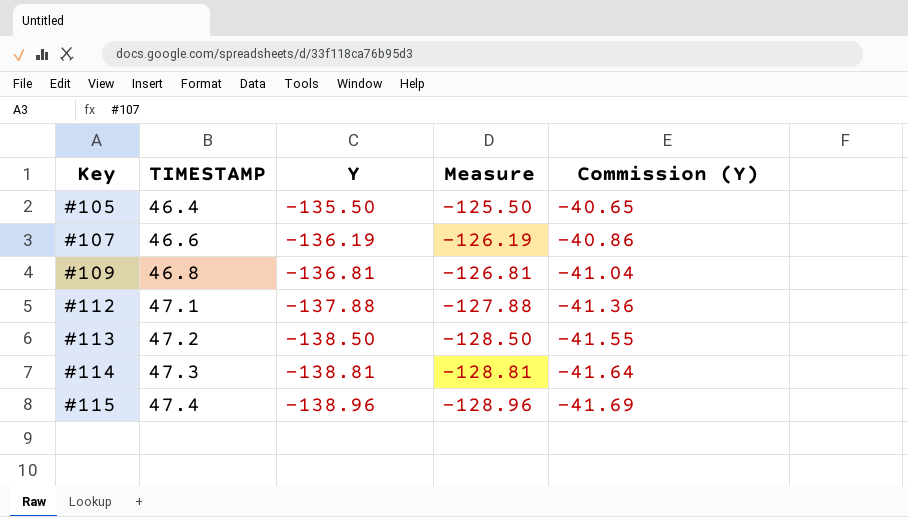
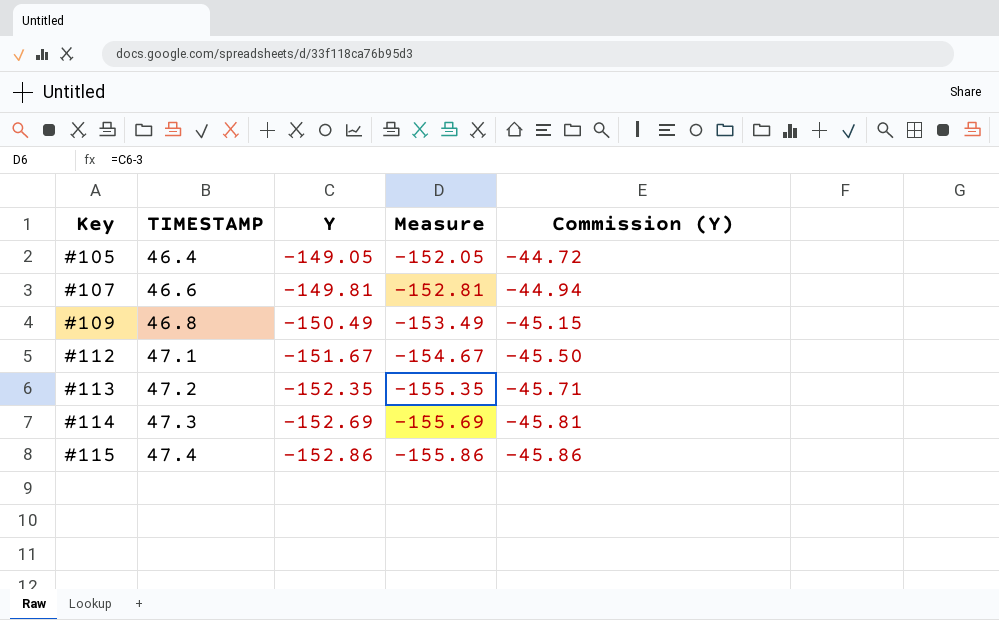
column Measure | formula: [Y] + 10 -> [Y] - 3
#105 | Y: -135.50 -> -149.05
#105 | Commission (Y): -40.65 -> -44.72
#107 | Y: -136.19 -> -149.81
#107 | Commission (Y): -40.86 -> -44.94
#109 | Y: -136.81 -> -150.49
#109 | Commission (Y): -41.04 -> -45.15
#112 | Y: -137.88 -> -151.67
#112 | Commission (Y): -41.36 -> -45.50
#113 | Y: -138.50 -> -152.35
#113 | Commission (Y): -41.55 -> -45.71
#114 | Y: -138.81 -> -152.69
#114 | Commission (Y): -41.64 -> -45.81
#115 | Y: -138.96 -> -152.86
#115 | Commission (Y): -41.69 -> -45.86

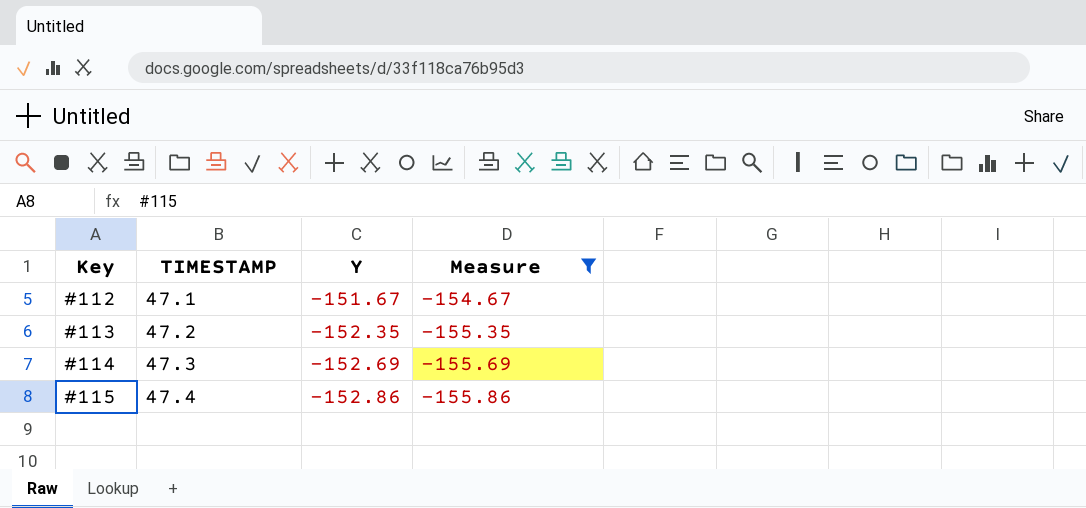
filter: none -> Measure <= -154.67
column Commission (Y) | formula: [Y] * 0.3 -> none

